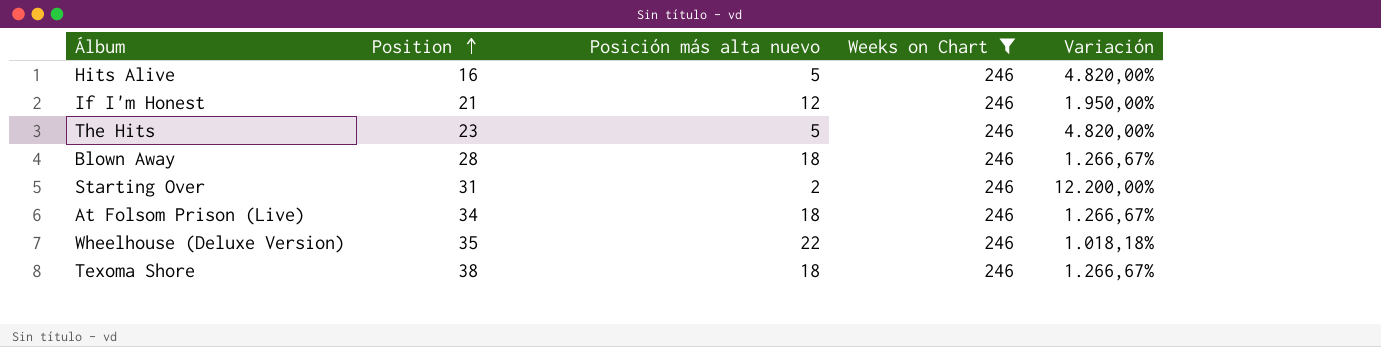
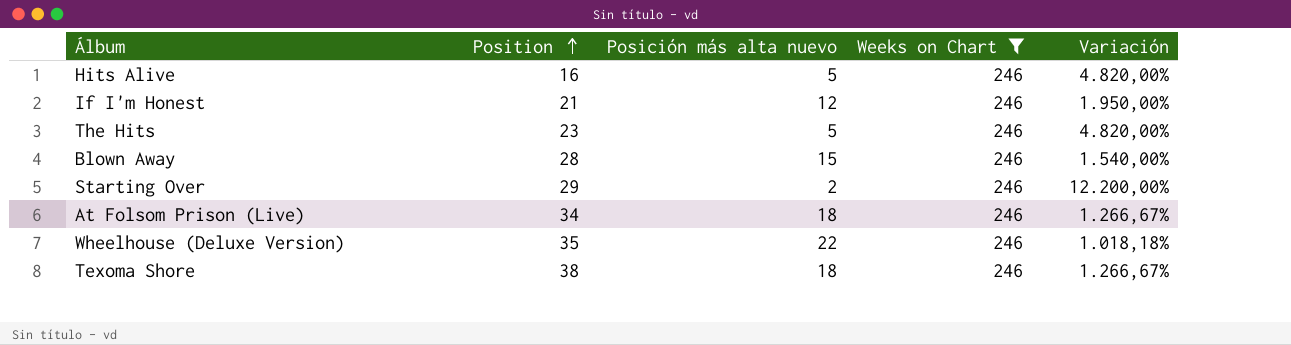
Blown Away | Posición más alta nuevo: 18 -> 15
Blown Away | Variación: 1.266,67% -> 1.540,00%
Starting Over | Position: 31 -> 29

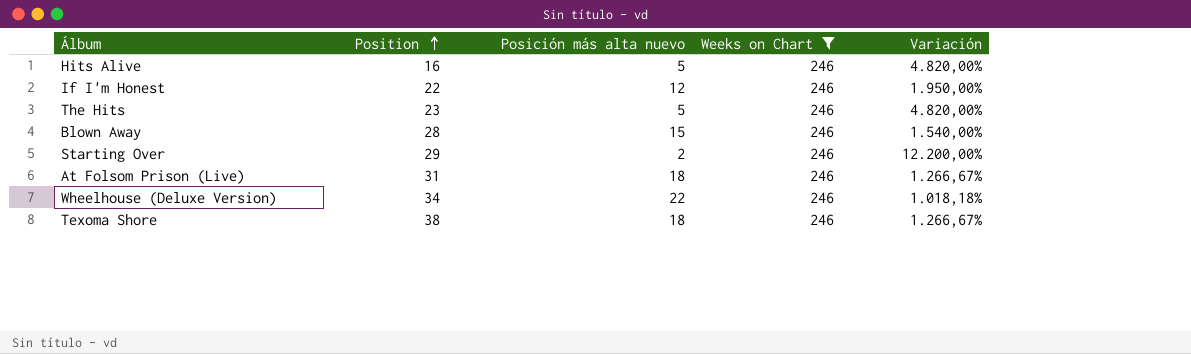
If I'm Honest | Position: 21 -> 22
At Folsom Prison (Live) | Position: 34 -> 31
Wheelhouse (Deluxe Version) | Position: 35 -> 34

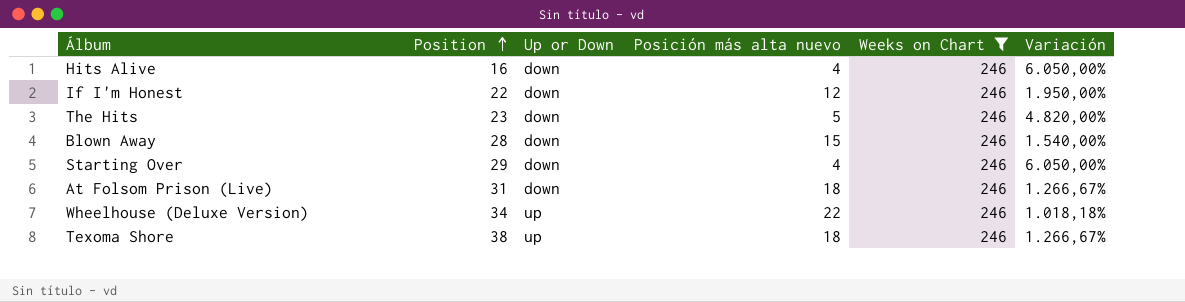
column Up or Down | position: none -> 3
Hits Alive | Posición más alta nuevo: 5 -> 4
Hits Alive | Variación: 4.820,00% -> 6.050,00%
Starting Over | Posición más alta nuevo: 2 -> 4
Starting Over | Variación: 12.200,00% -> 6.050,00%

